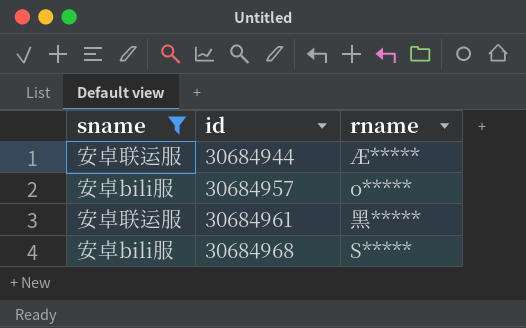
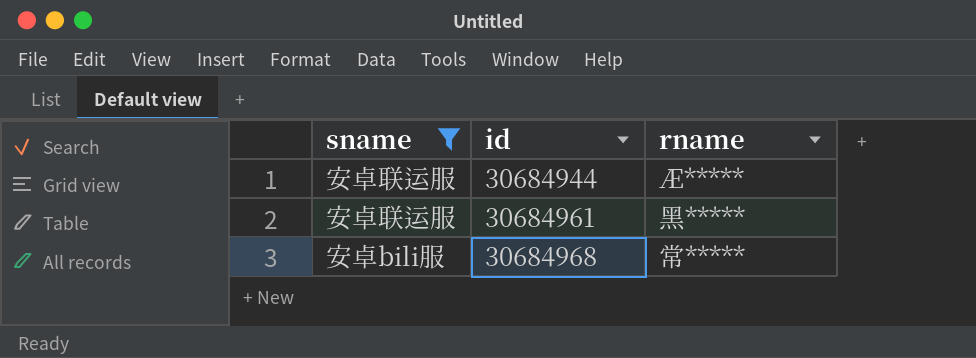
row 30684957: 安卓bili服 | o***** -> none
30684968 | rname: S***** -> 常*****

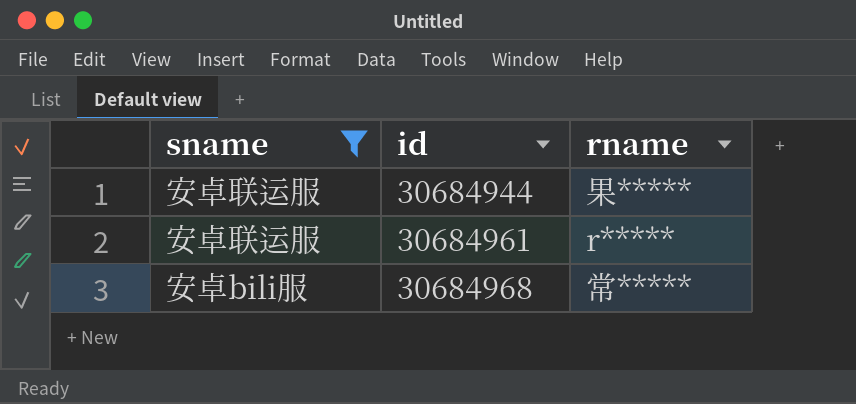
30684944 | rname: Æ***** -> 果*****
30684961 | rname: 黑***** -> r*****

